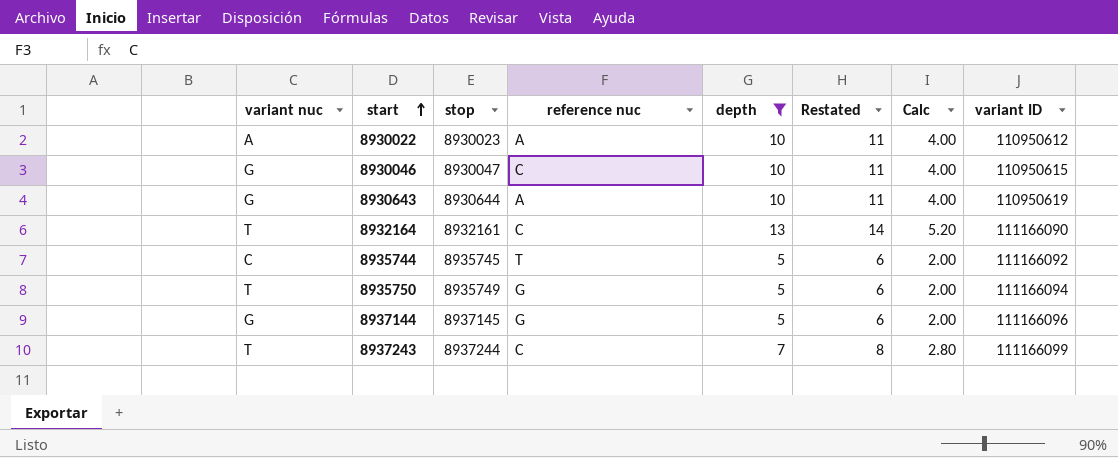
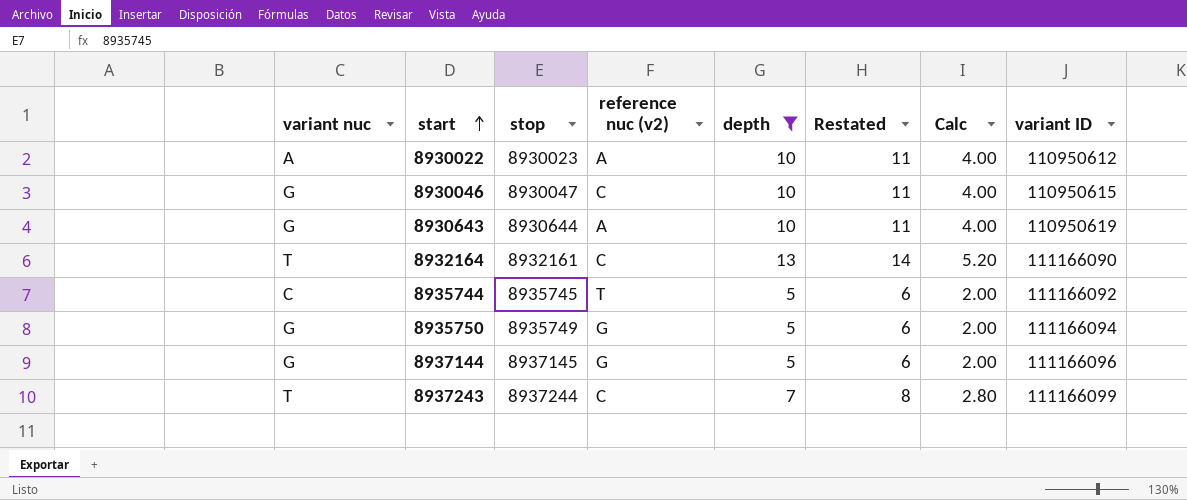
column name: reference nuc -> reference nuc (v2)
8935750 | variant nuc: T -> G

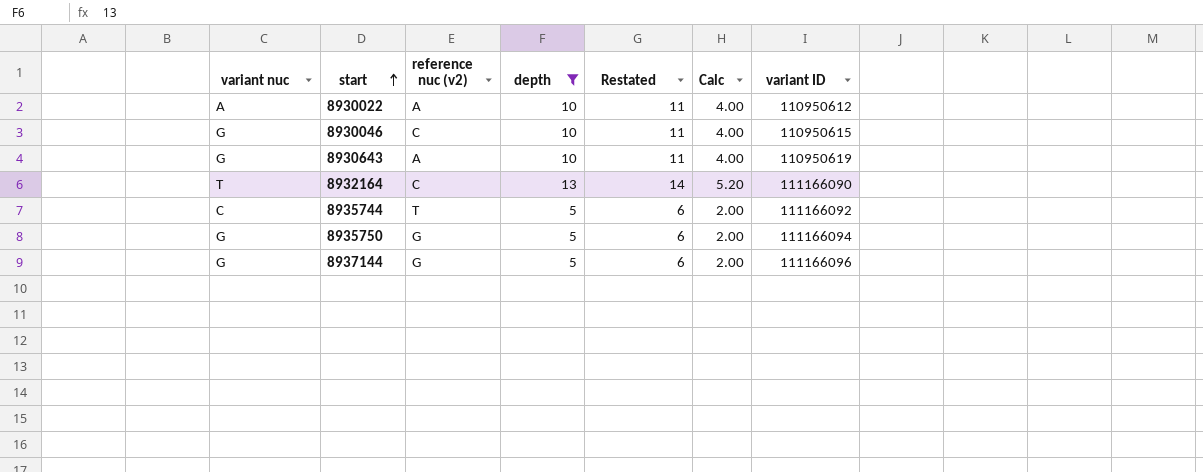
column stop | position: 3 -> none
row 8937243: T | 8937244 | C | 7 | 8 | 2.80 | 111166099 -> none

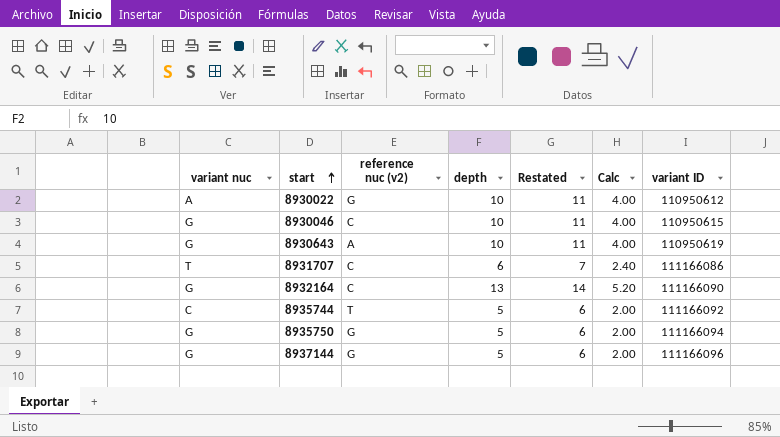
filter: depth != 6 -> none
8930022 | reference nuc (v2): A -> G
8932164 | variant nuc: T -> G

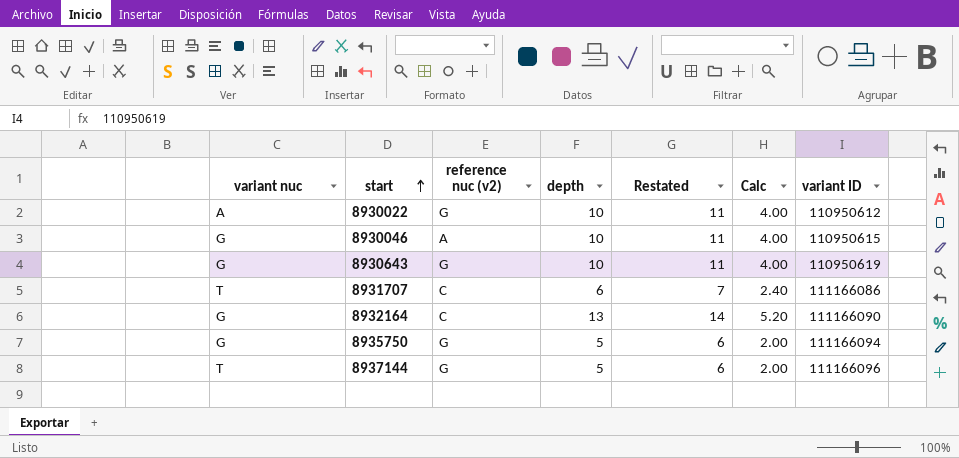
row 8935744: C | T | 5 | 6 | 2.00 | 111166092 -> none
8930046 | reference nuc (v2): C -> A
8930643 | reference nuc (v2): A -> G
8937144 | variant nuc: G -> T

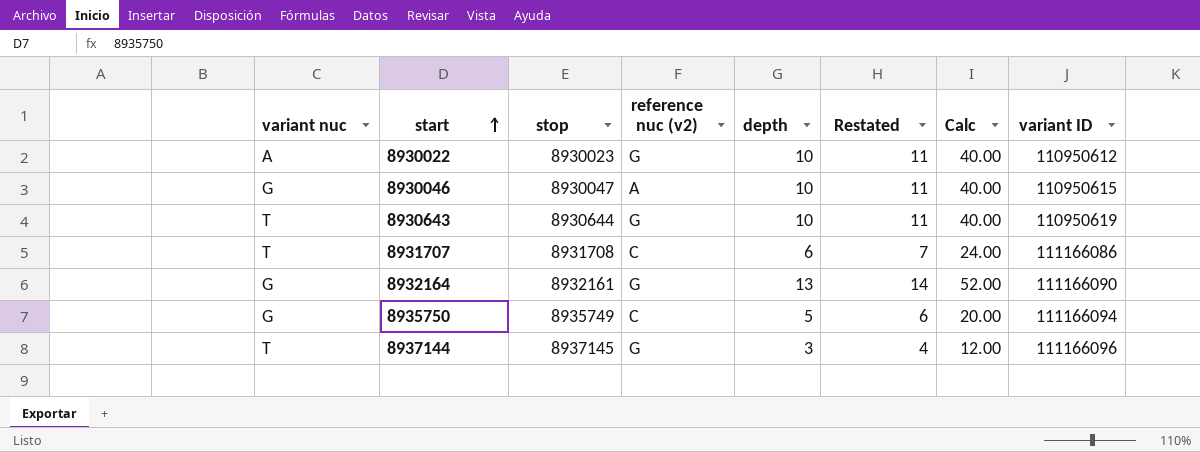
column stop | position: none -> 3
column Calc | formula: [depth] * 0.4 -> [depth] * 4
8930643 | variant nuc: G -> T
8932164 | reference nuc (v2): C -> G
8935750 | reference nuc (v2): G -> C
8937144 | depth: 5 -> 3
8937144 | Restated: 6 -> 4

